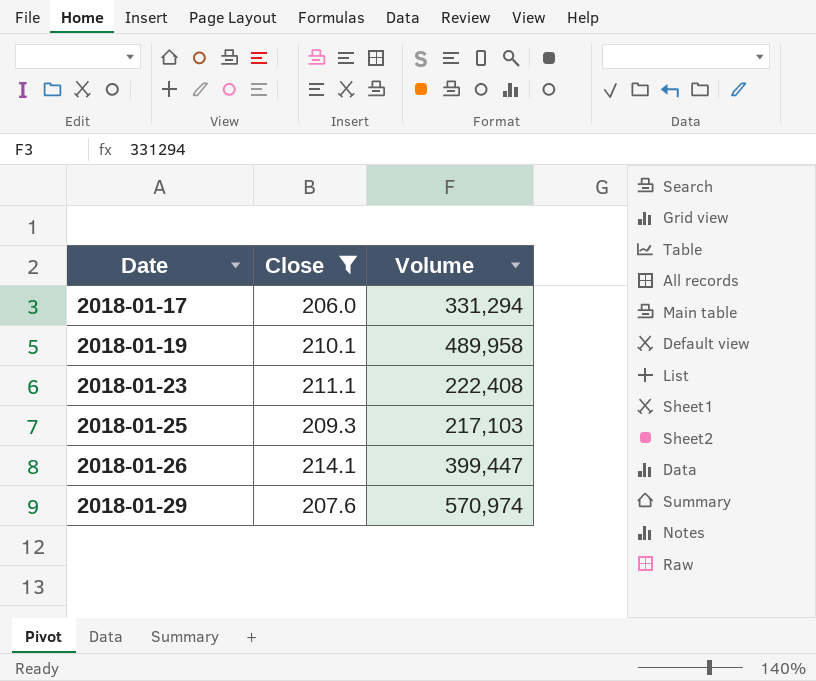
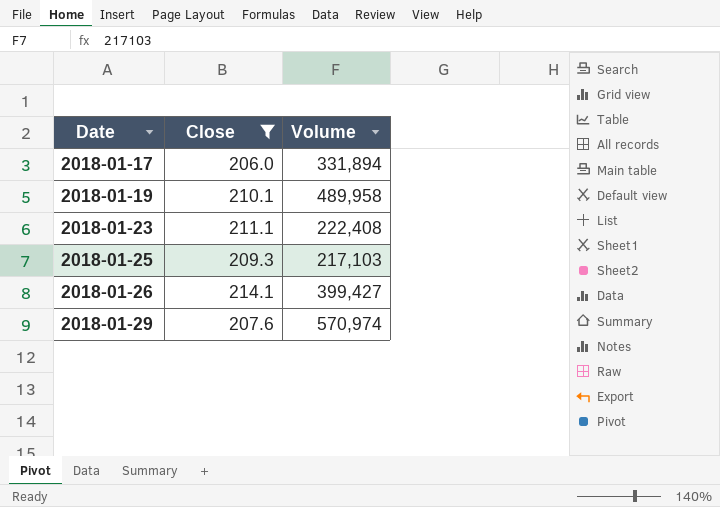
2018-01-17 | Volume: 331,294 -> 331,894
2018-01-26 | Volume: 399,447 -> 399,427

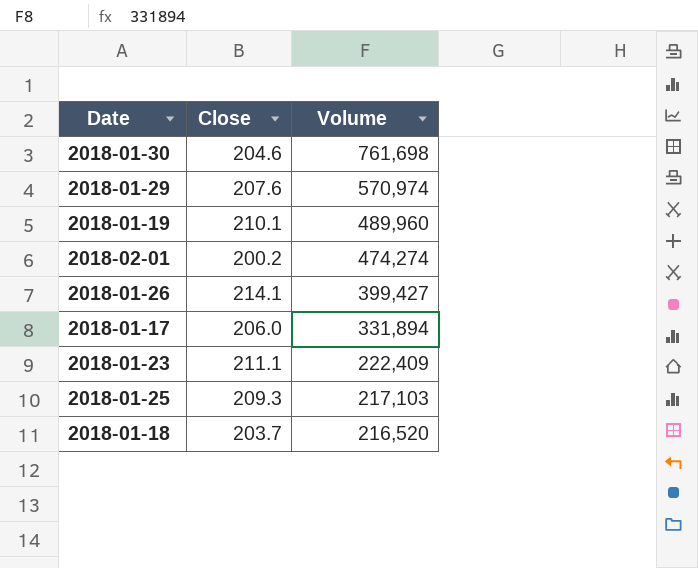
filter: Close >= 206.0 -> none
row order: Date ascending -> Volume descending
2018-01-19 | Volume: 489,958 -> 489,960
2018-01-23 | Volume: 222,408 -> 222,409

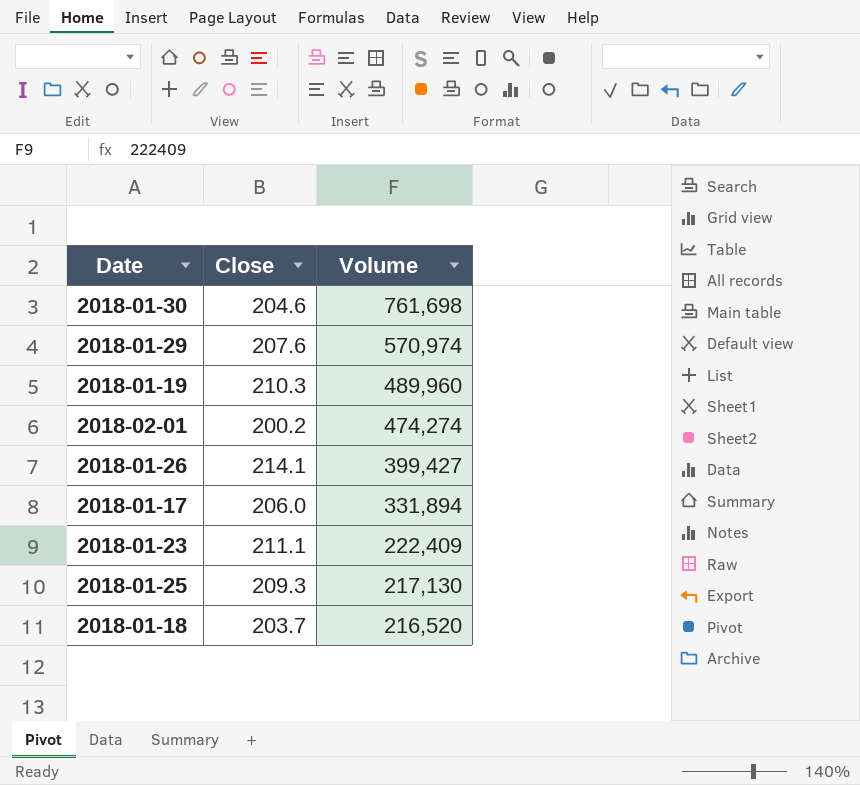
2018-01-19 | Close: 210.1 -> 210.3
2018-01-25 | Volume: 217,103 -> 217,130

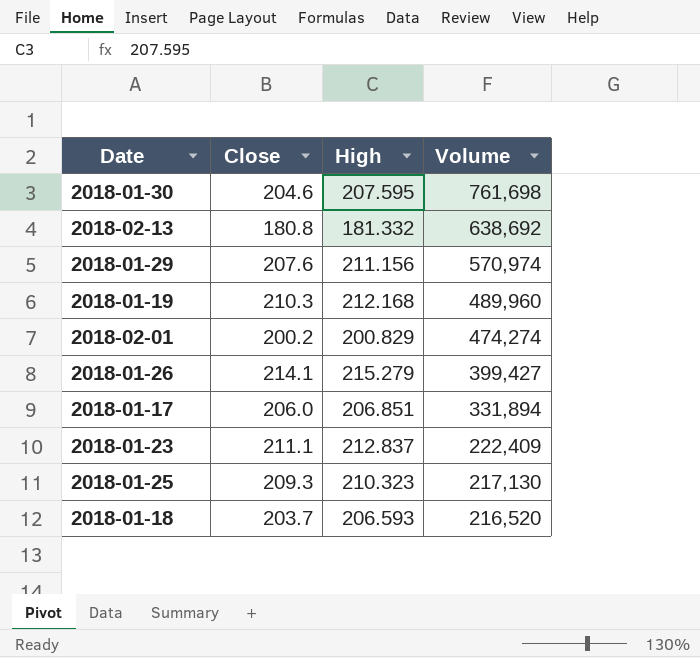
column High | position: none -> 3
row 2018-02-13: none -> 180.8 | 181.332 | 638,692

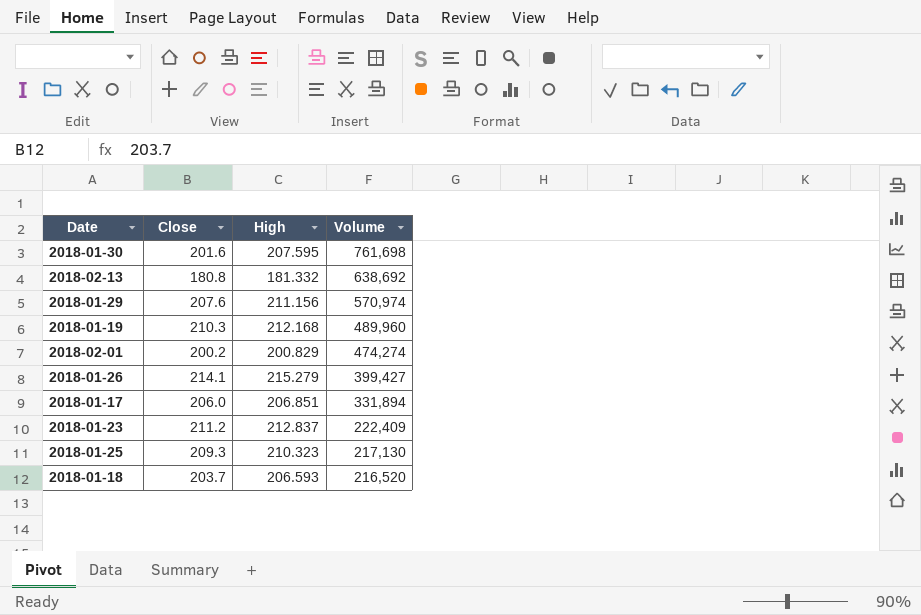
2018-01-30 | Close: 204.6 -> 201.6
2018-01-23 | Close: 211.1 -> 211.2

